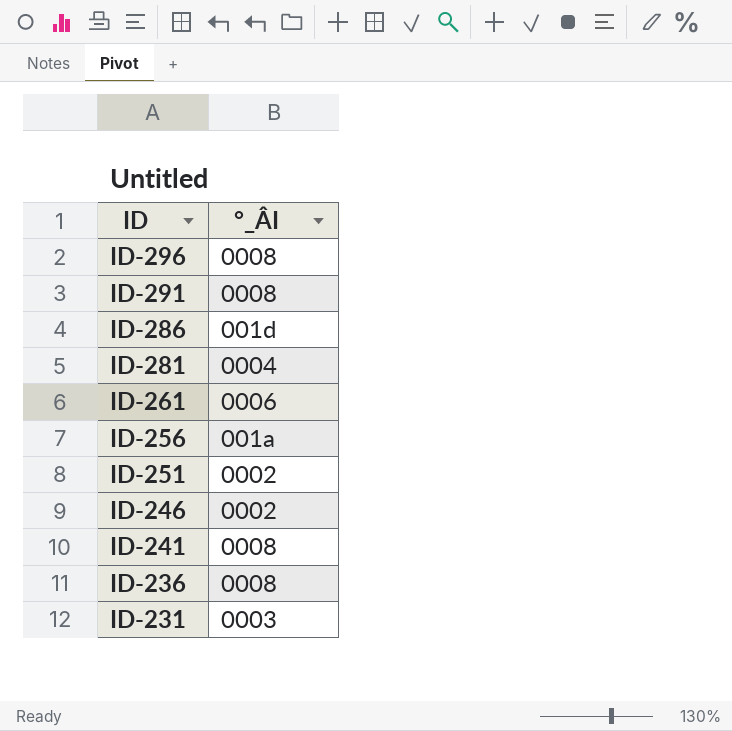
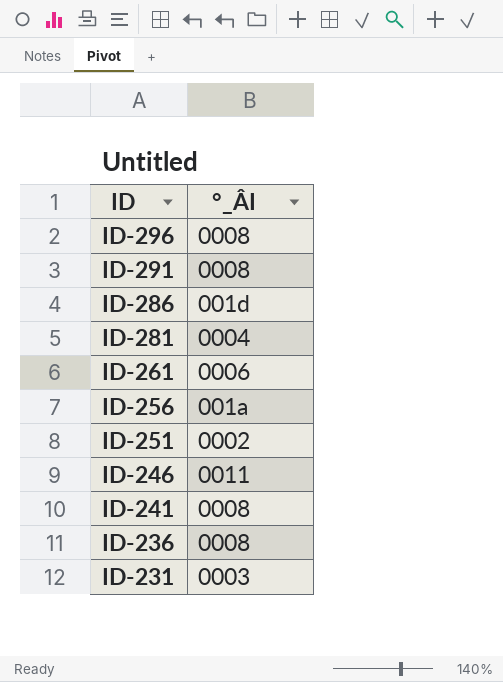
ID-246 | °_ÂI: 0002 -> 0011

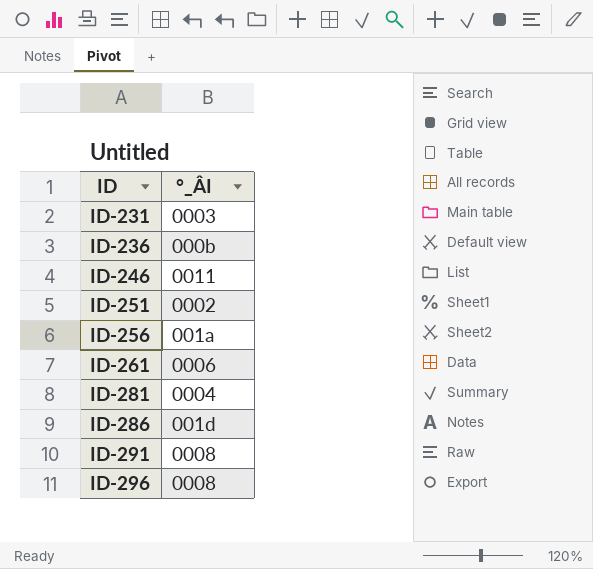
row order: ID descending -> ID ascending
row ID-241: 0008 -> none
ID-236 | °_ÂI: 0008 -> 000b

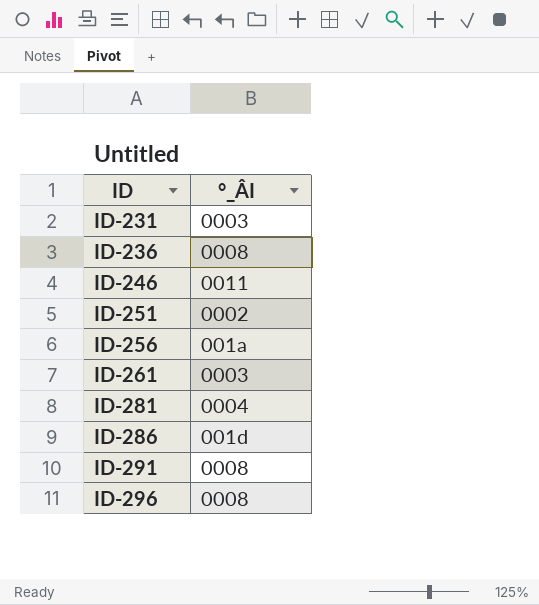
ID-236 | °_ÂI: 000b -> 0008
ID-261 | °_ÂI: 0006 -> 0003

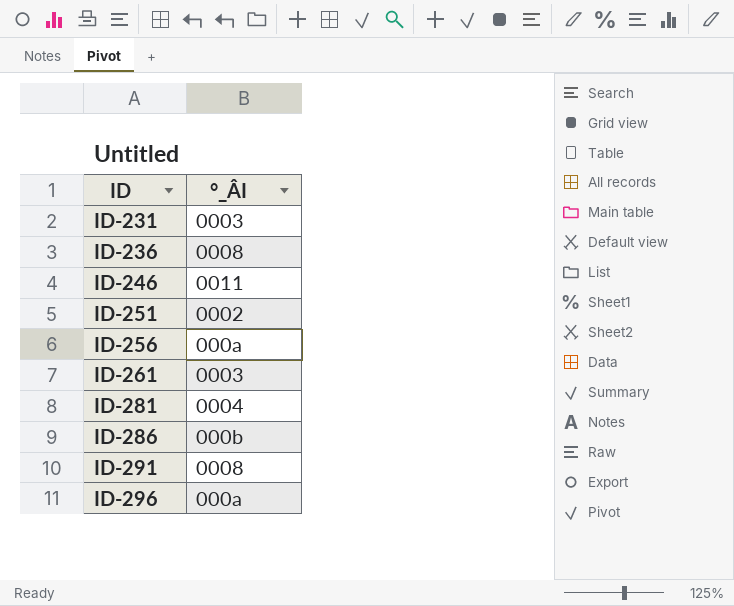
ID-256 | °_ÂI: 001a -> 000a
ID-286 | °_ÂI: 001d -> 000b
ID-296 | °_ÂI: 0008 -> 000a

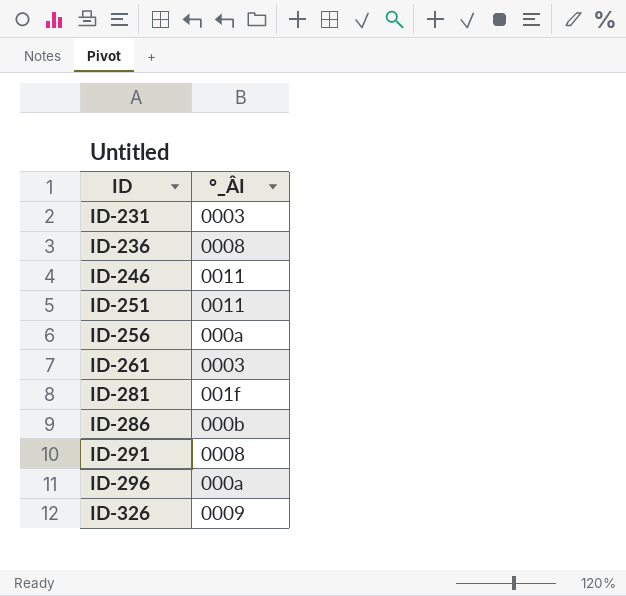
ID-251 | °_ÂI: 0002 -> 0011
ID-281 | °_ÂI: 0004 -> 001f
row ID-326: none -> 0009

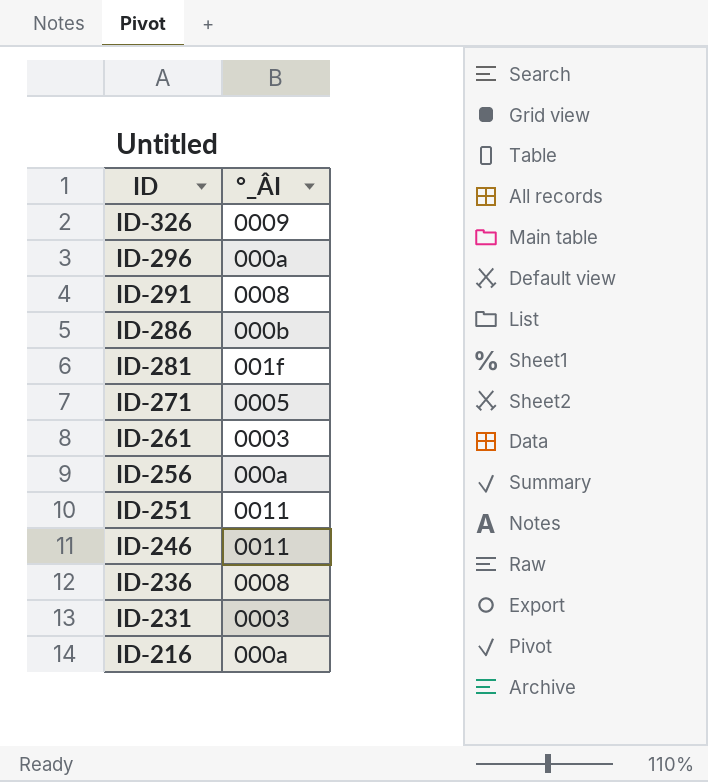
row order: ID ascending -> ID descending
row ID-271: none -> 0005
row ID-216: none -> 000a

